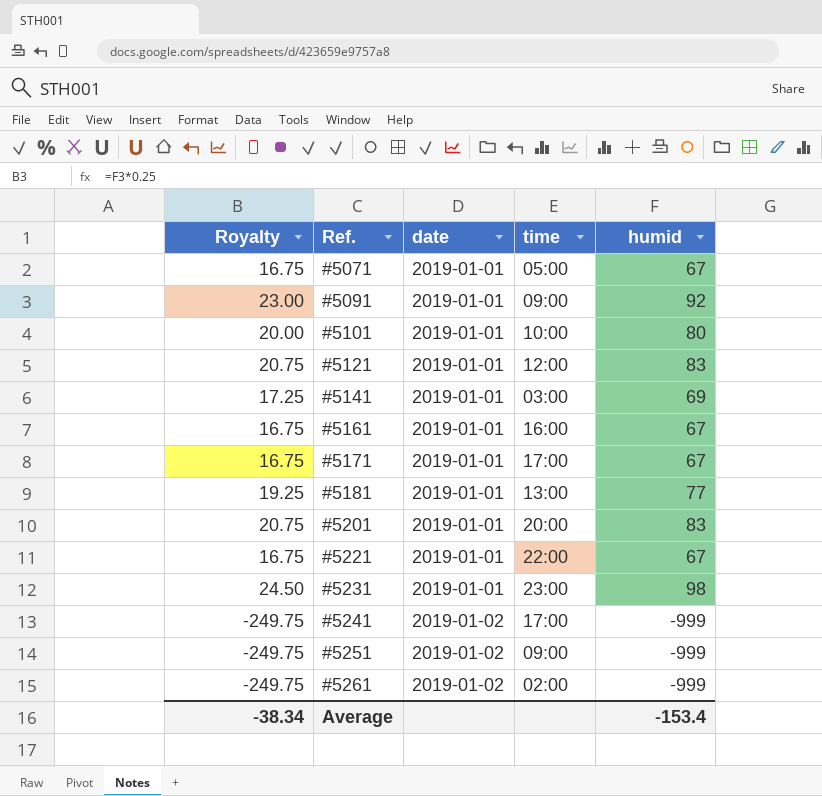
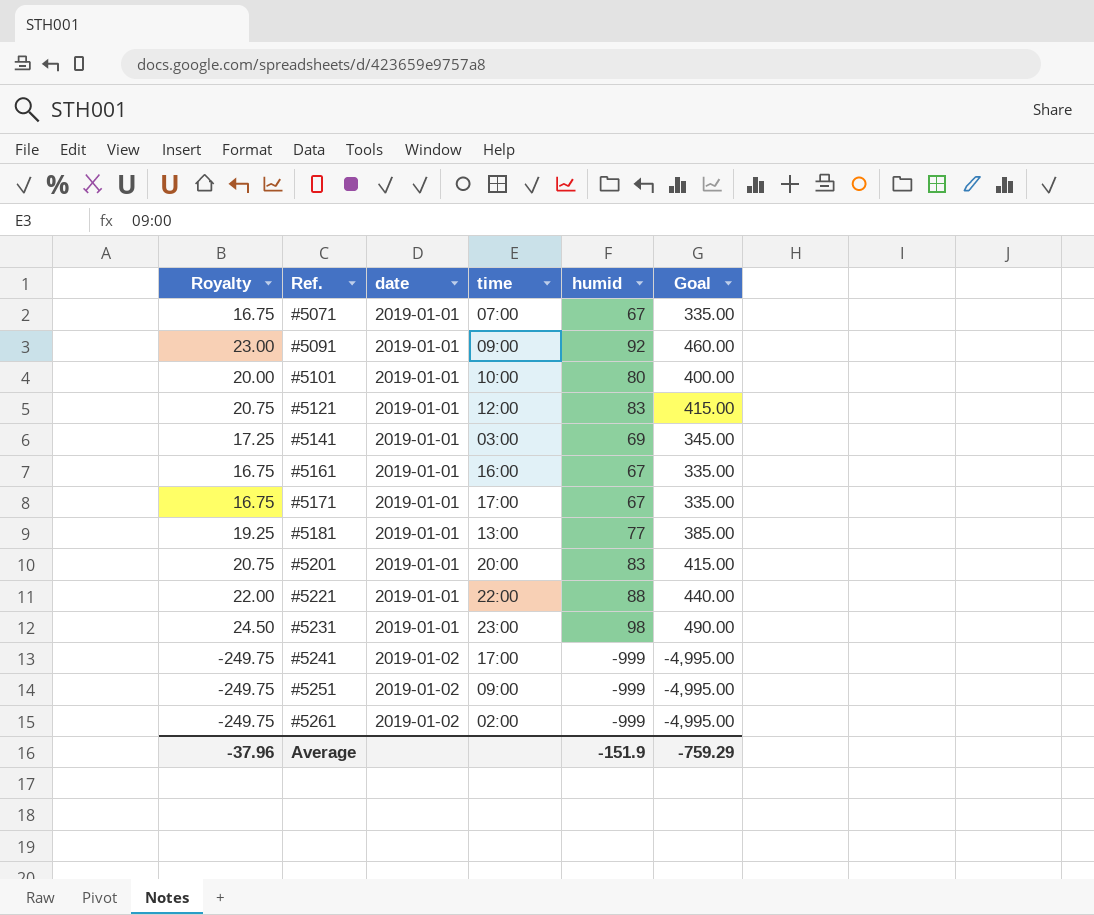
column Goal | formula: none -> [humid] * 5
#5071 | time: 05:00 -> 07:00
#5221 | Royalty: 16.75 -> 22.00
#5221 | humid: 67 -> 88
Average | Royalty: -38.34 -> -37.96
Average | humid: -153.4 -> -151.9

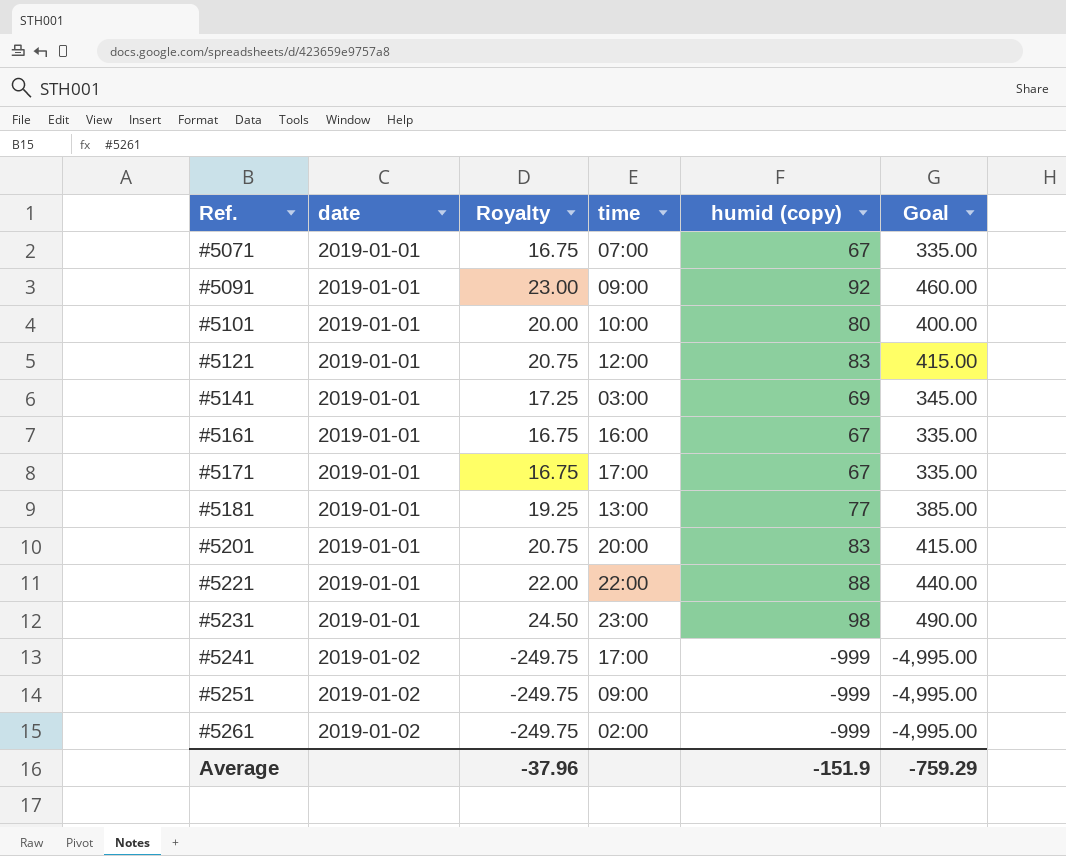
column Royalty | position: 1 -> 3
column name: humid -> humid (copy)

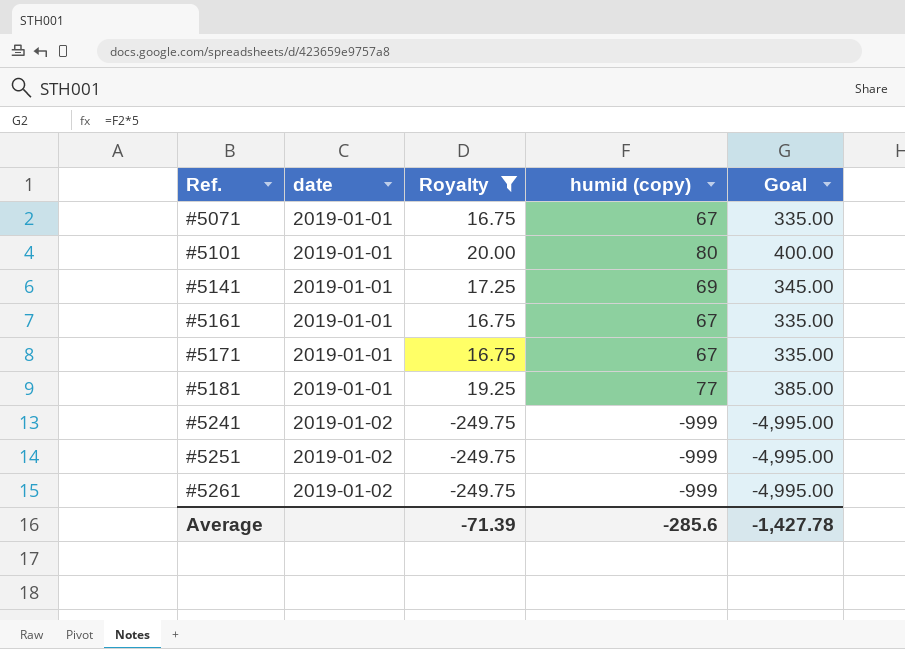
filter: none -> Royalty <= 20.00
column time | position: 4 -> none
Average | Royalty: -37.96 -> -71.39
Average | humid (copy): -151.9 -> -285.6
Average | Goal: -759.29 -> -1,427.78

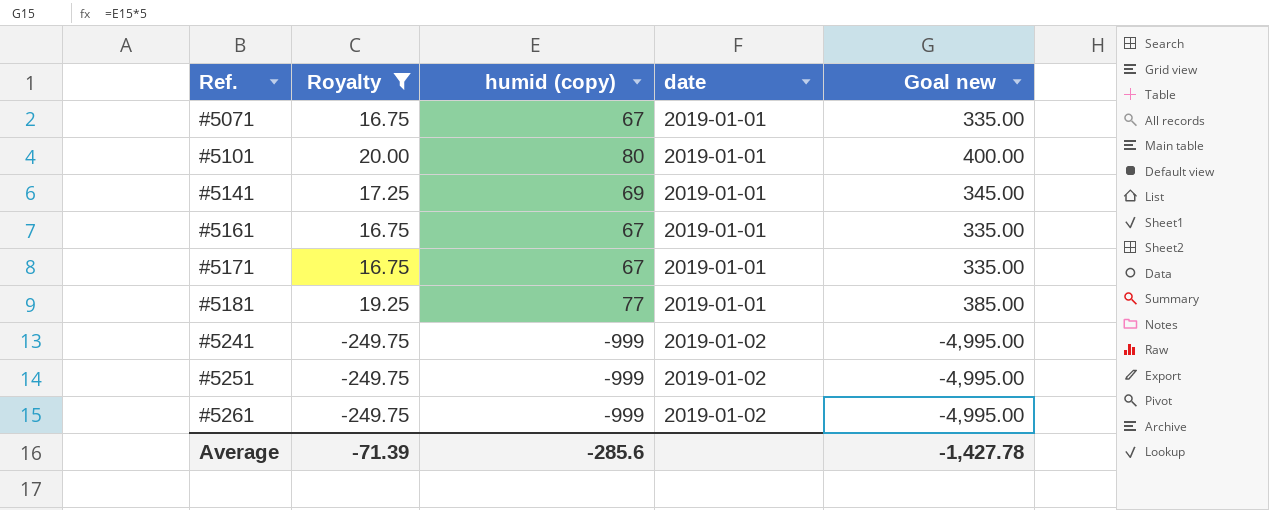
column date | position: 2 -> 4
column name: Goal -> Goal new

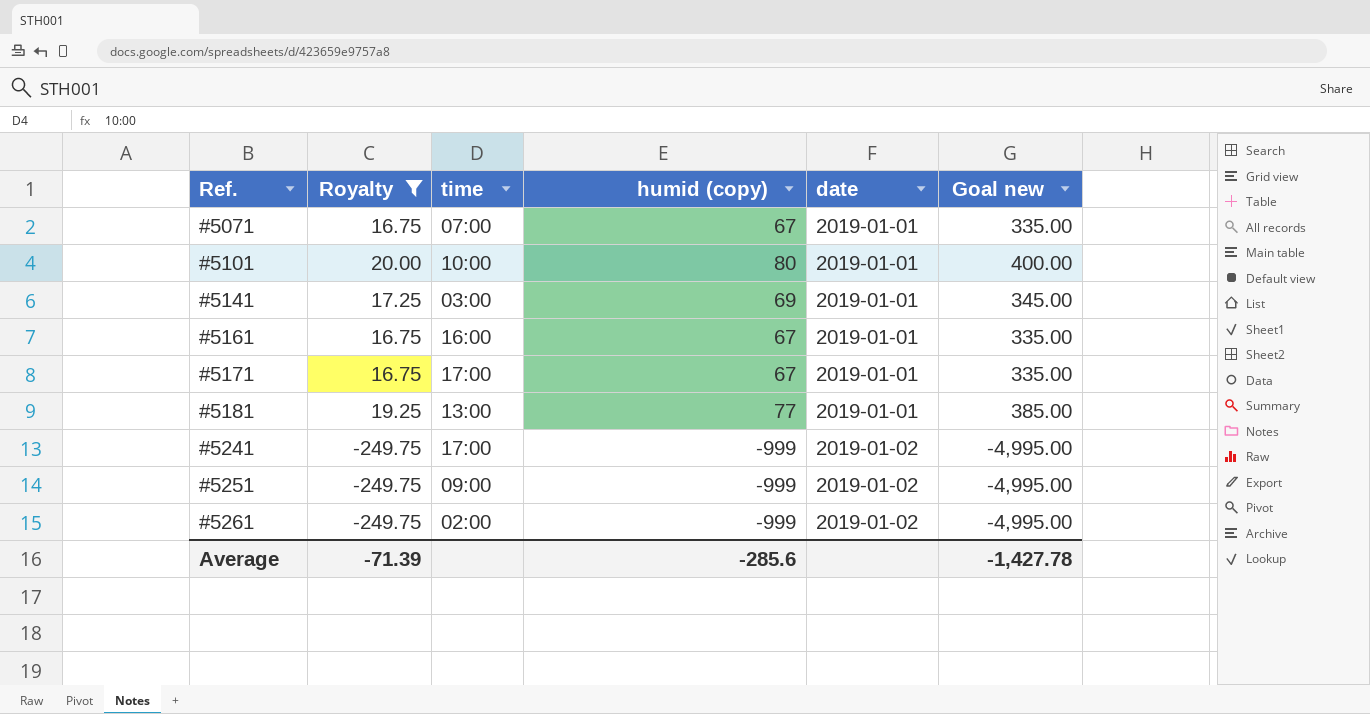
column time | position: none -> 3

